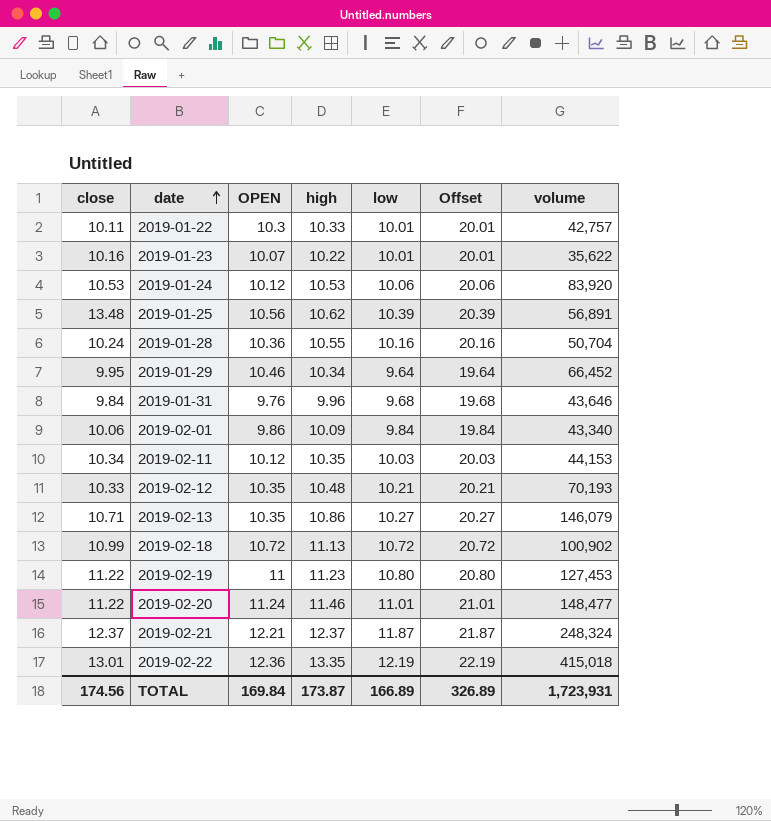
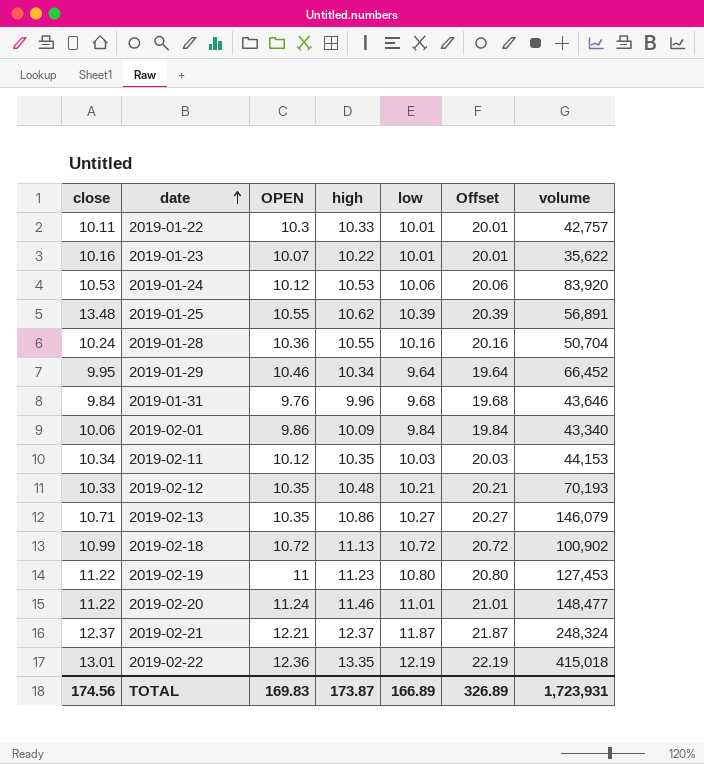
2019-01-25 | OPEN: 10.56 -> 10.55
TOTAL | OPEN: 169.84 -> 169.83

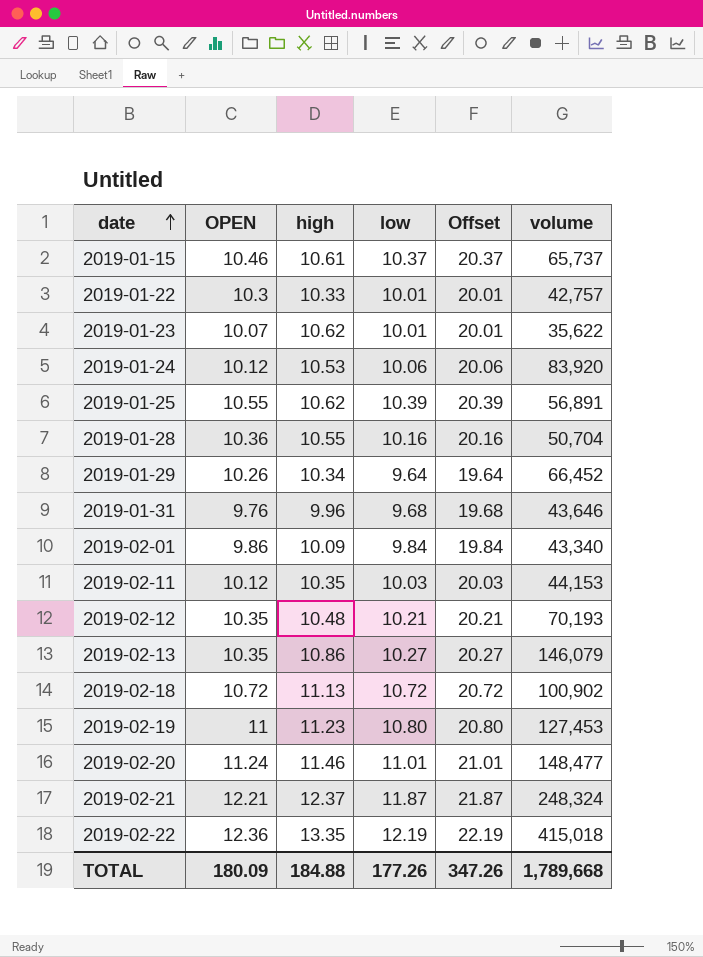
column close | position: 1 -> none
row 2019-01-15: none -> 10.46 | 10.61 | 10.37 | 20.37 | 65,737
2019-01-23 | high: 10.22 -> 10.62
2019-01-29 | OPEN: 10.46 -> 10.26
TOTAL | OPEN: 169.83 -> 180.09
TOTAL | high: 173.87 -> 184.88
TOTAL | low: 166.89 -> 177.26
TOTAL | Offset: 326.89 -> 347.26
TOTAL | volume: 1,723,931 -> 1,789,668

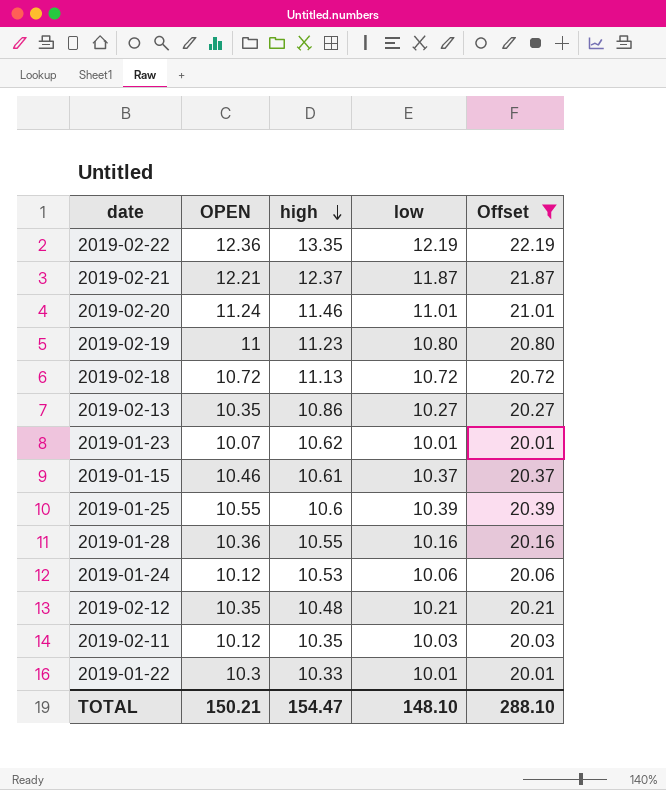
filter: none -> Offset >= 20.01
row order: date ascending -> high descending
column volume | position: 6 -> none
2019-01-25 | high: 10.62 -> 10.6
TOTAL | OPEN: 180.09 -> 150.21
TOTAL | high: 184.88 -> 154.47
TOTAL | low: 177.26 -> 148.10
TOTAL | Offset: 347.26 -> 288.10

